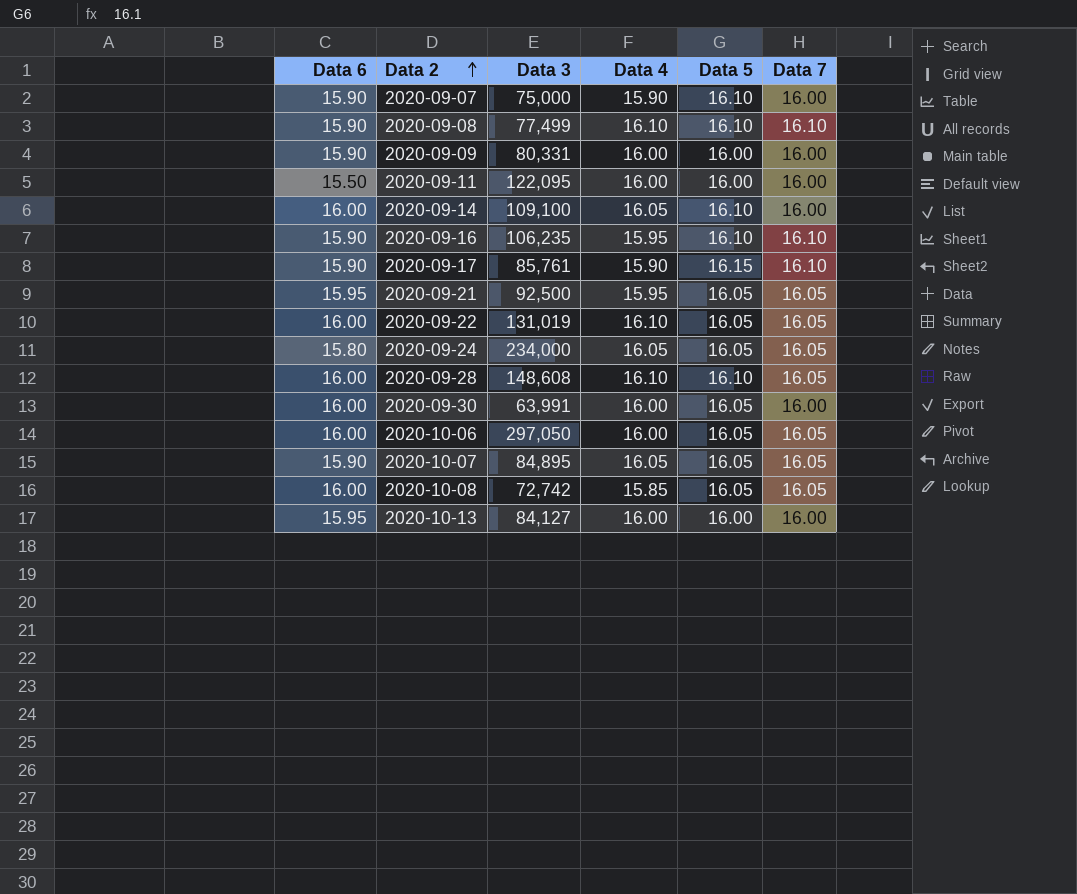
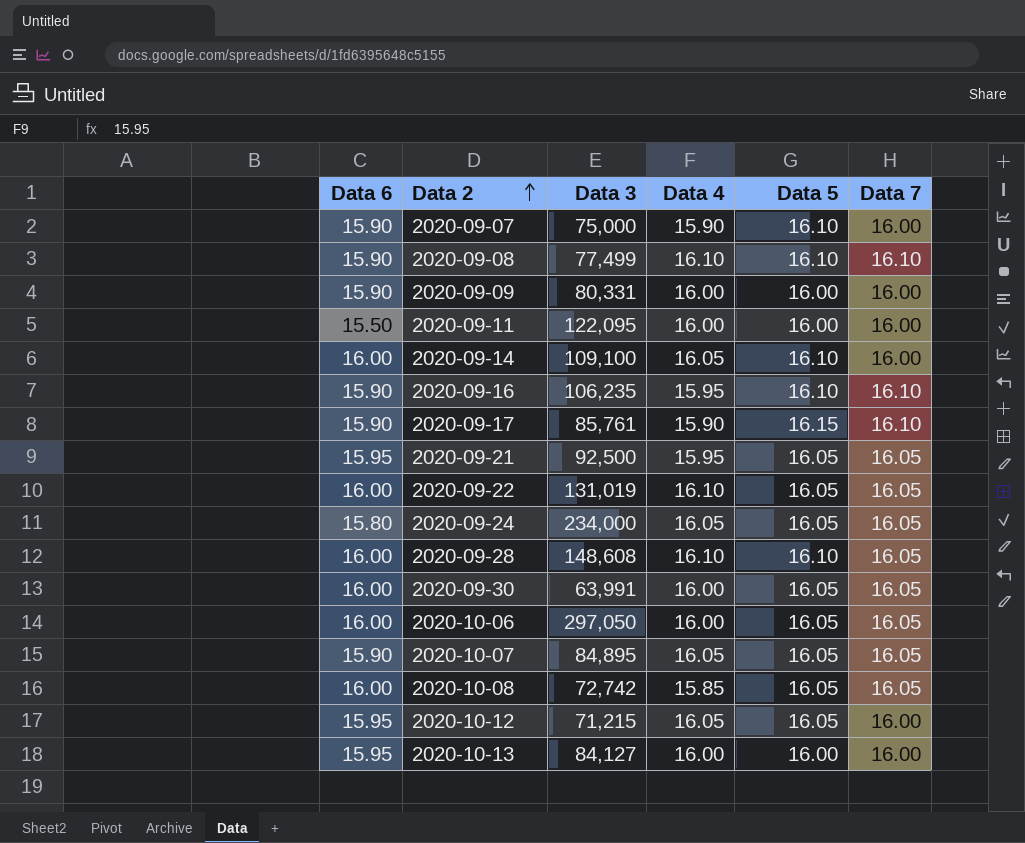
2020-09-30 | Data 7: 16.00 -> 16.05
row 2020-10-12: none -> 15.95 | 71,215 | 16.05 | 16.05 | 16.00

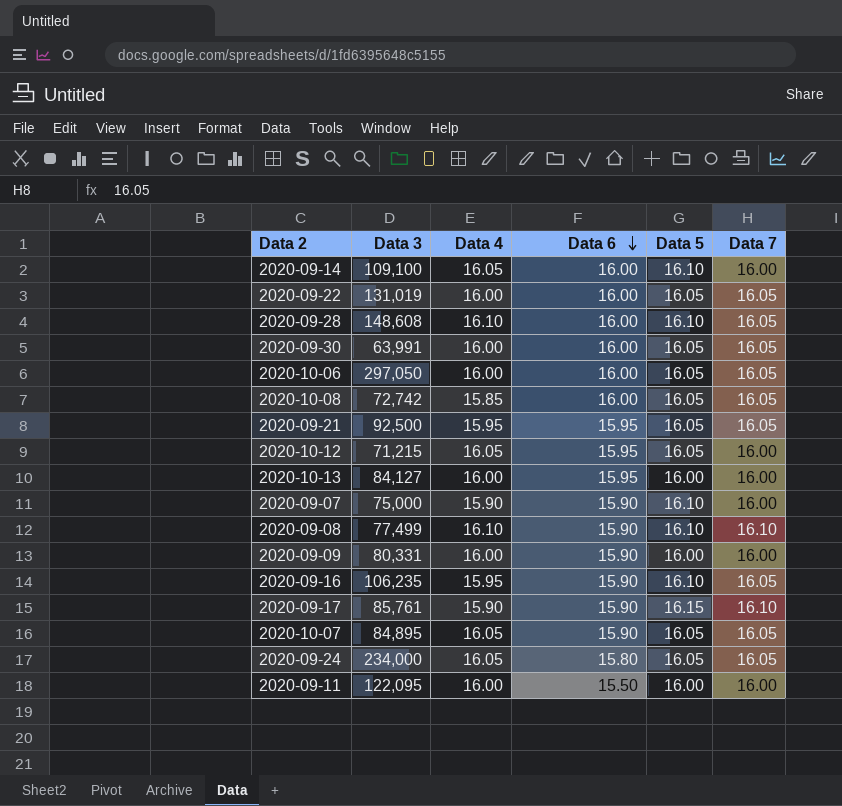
row order: Data 2 ascending -> Data 6 descending
column Data 6 | position: 1 -> 4
2020-09-22 | Data 4: 16.10 -> 16.00
2020-09-16 | Data 7: 16.10 -> 16.05

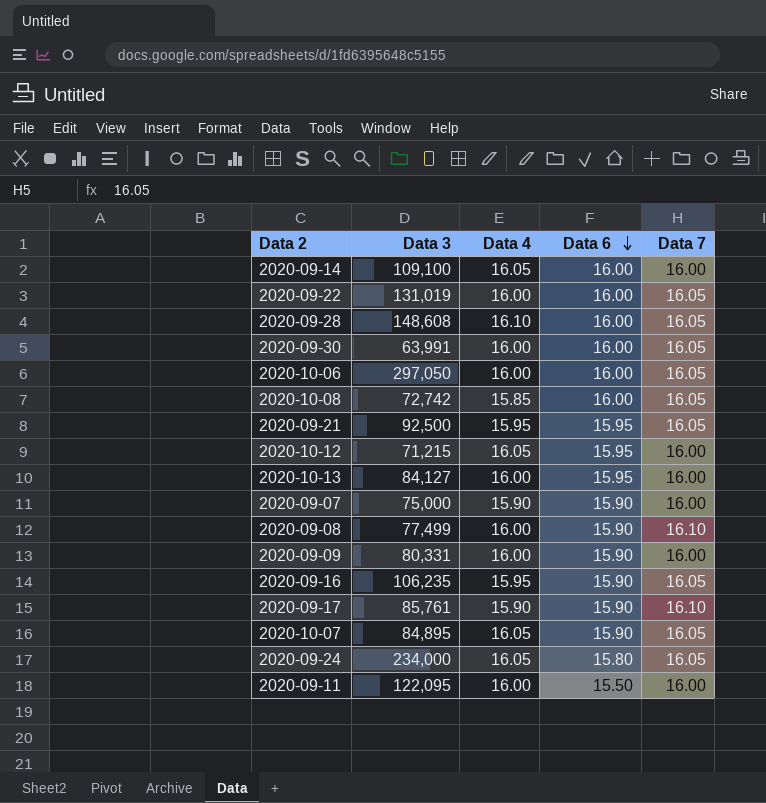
column Data 5 | position: 5 -> none
2020-09-08 | Data 4: 16.10 -> 16.00

